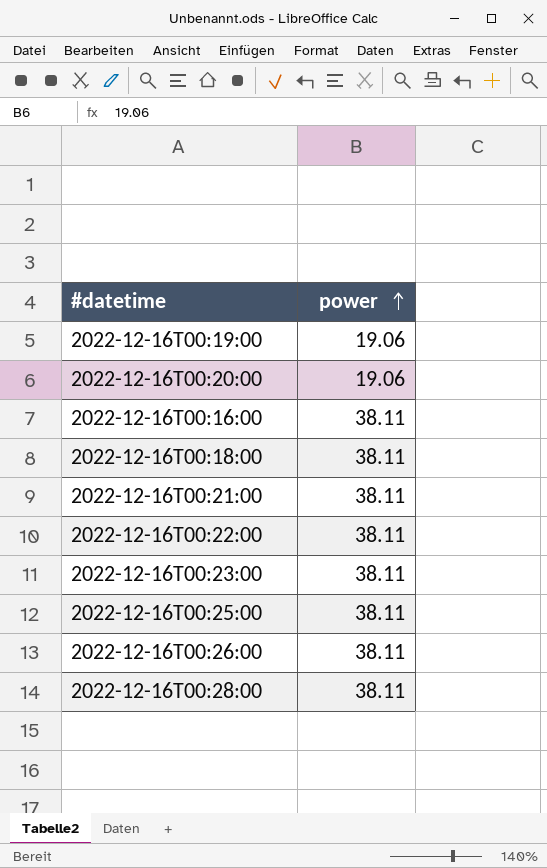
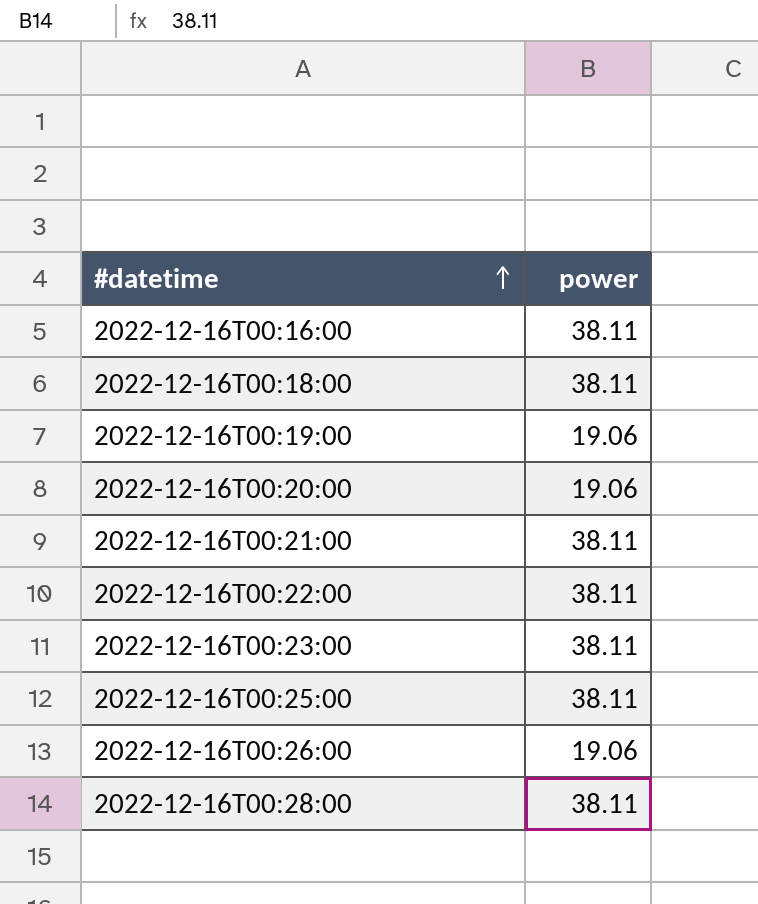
row order: power ascending -> #datetime ascending
2022-12-16T00:26:00 | power: 38.11 -> 19.06

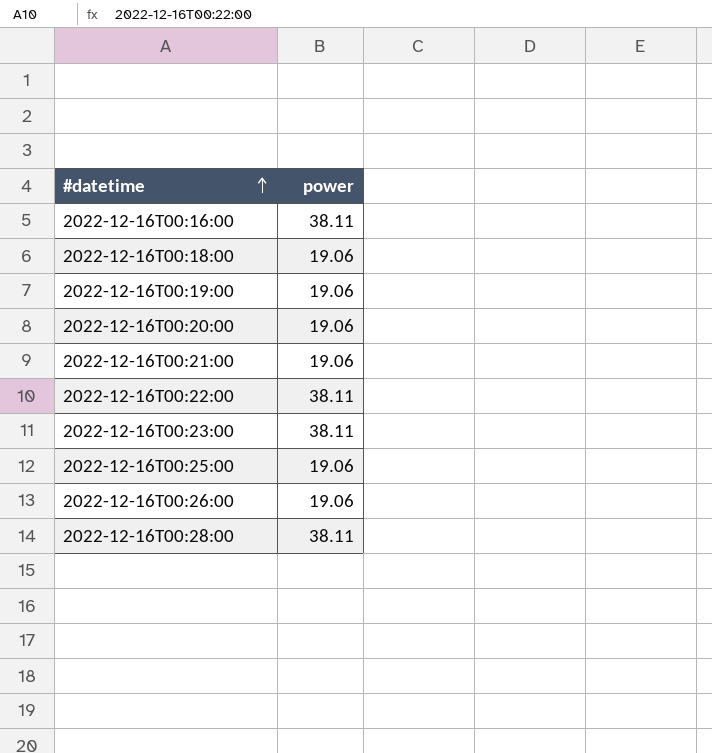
2022-12-16T00:18:00 | power: 38.11 -> 19.06
2022-12-16T00:21:00 | power: 38.11 -> 19.06
2022-12-16T00:25:00 | power: 38.11 -> 19.06

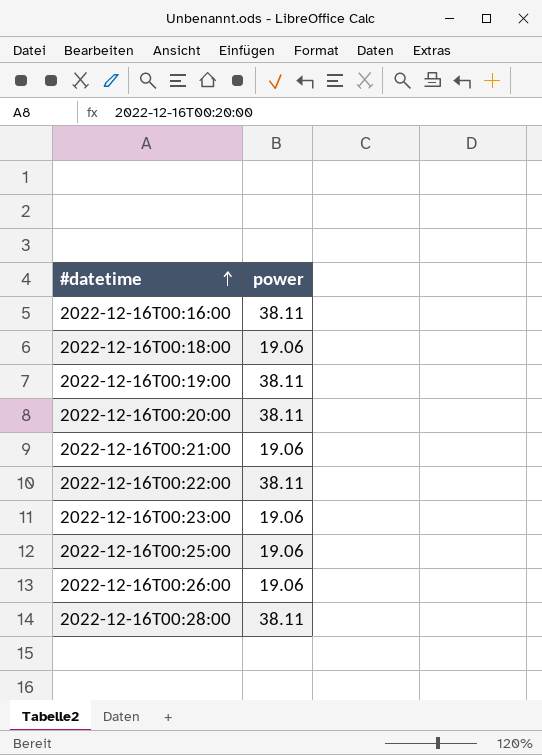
2022-12-16T00:19:00 | power: 19.06 -> 38.11
2022-12-16T00:20:00 | power: 19.06 -> 38.11
2022-12-16T00:23:00 | power: 38.11 -> 19.06

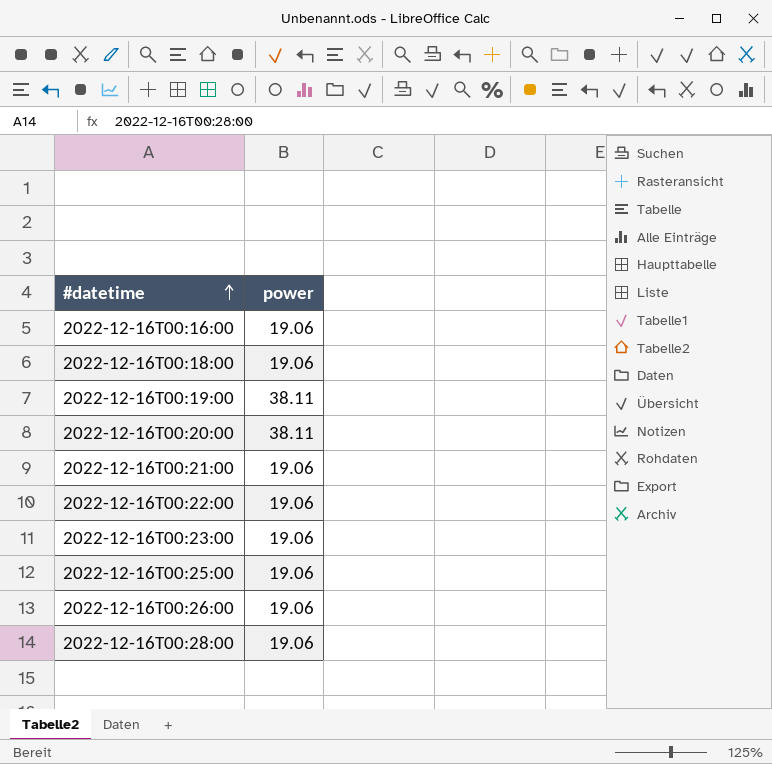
2022-12-16T00:16:00 | power: 38.11 -> 19.06
2022-12-16T00:22:00 | power: 38.11 -> 19.06
2022-12-16T00:28:00 | power: 38.11 -> 19.06

